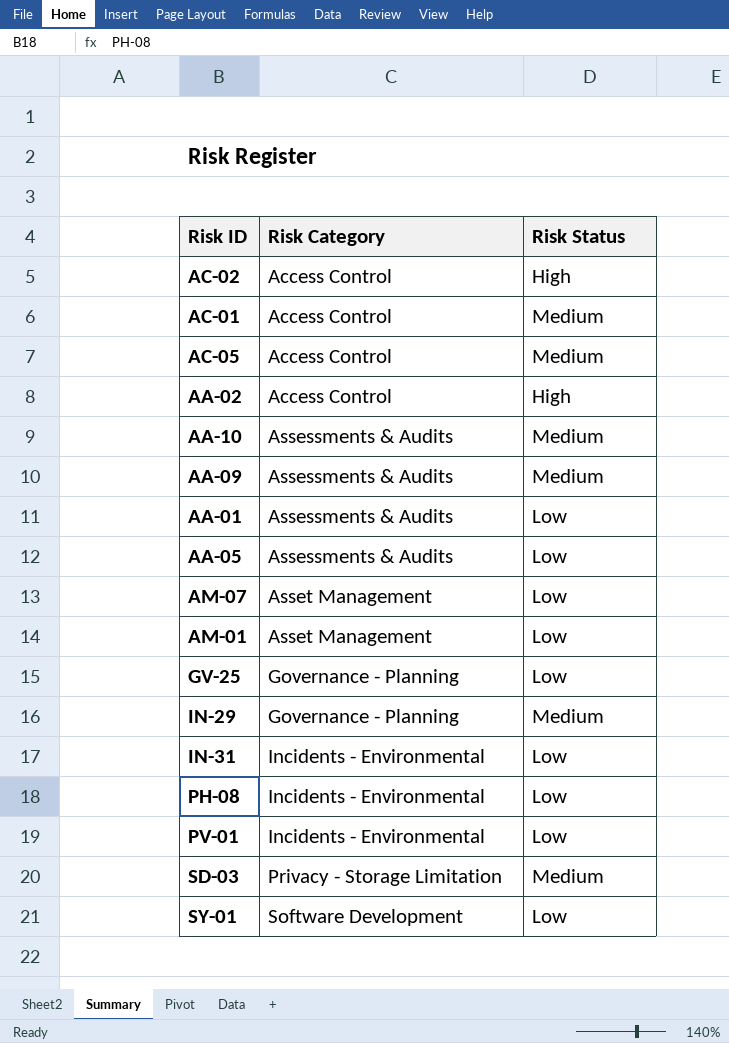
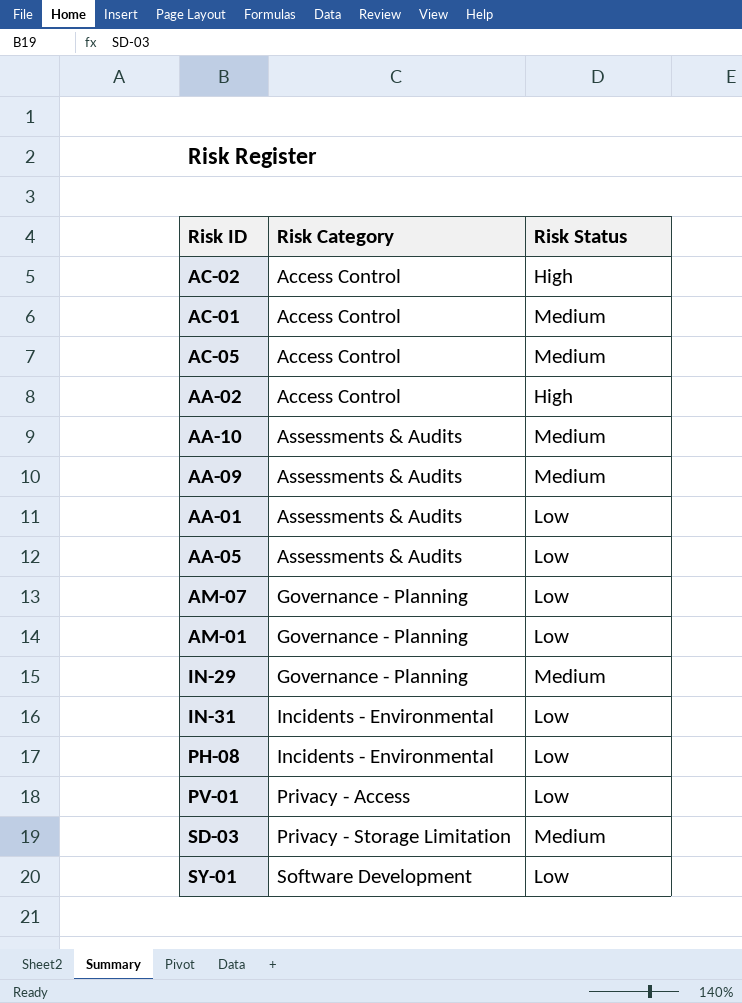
row GV-25: Governance - Planning | Low -> none
AM-07 | Risk Category: Asset Management -> Governance - Planning
AM-01 | Risk Category: Asset Management -> Governance - Planning
PV-01 | Risk Category: Incidents - Environmental -> Privacy - Access

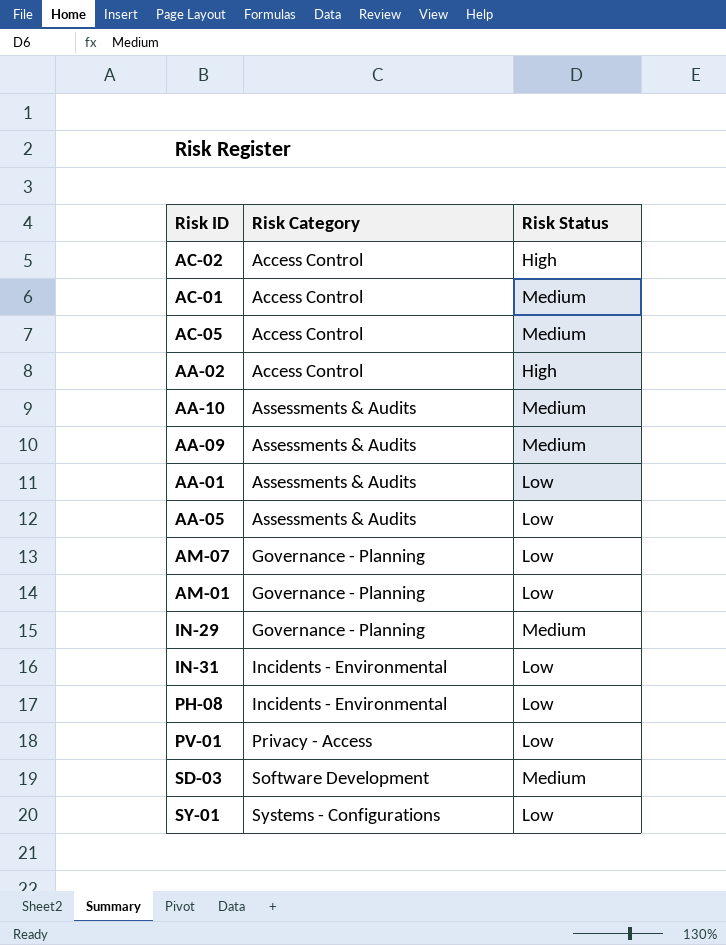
SD-03 | Risk Category: Privacy - Storage Limitation -> Software Development
SY-01 | Risk Category: Software Development -> Systems - Configurations

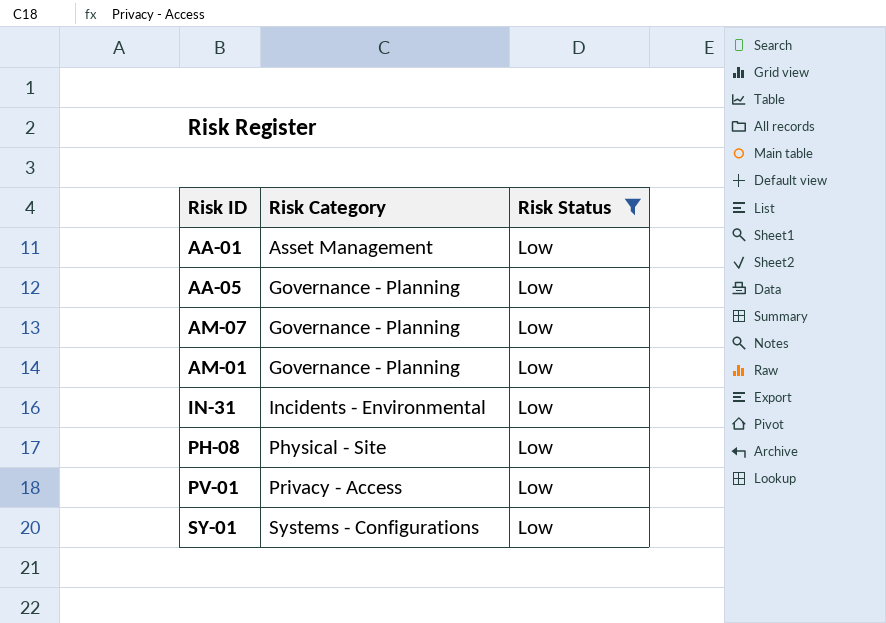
filter: none -> Risk Status = Low
AA-01 | Risk Category: Assessments & Audits -> Asset Management
AA-05 | Risk Category: Assessments & Audits -> Governance - Planning
PH-08 | Risk Category: Incidents - Environmental -> Physical - Site

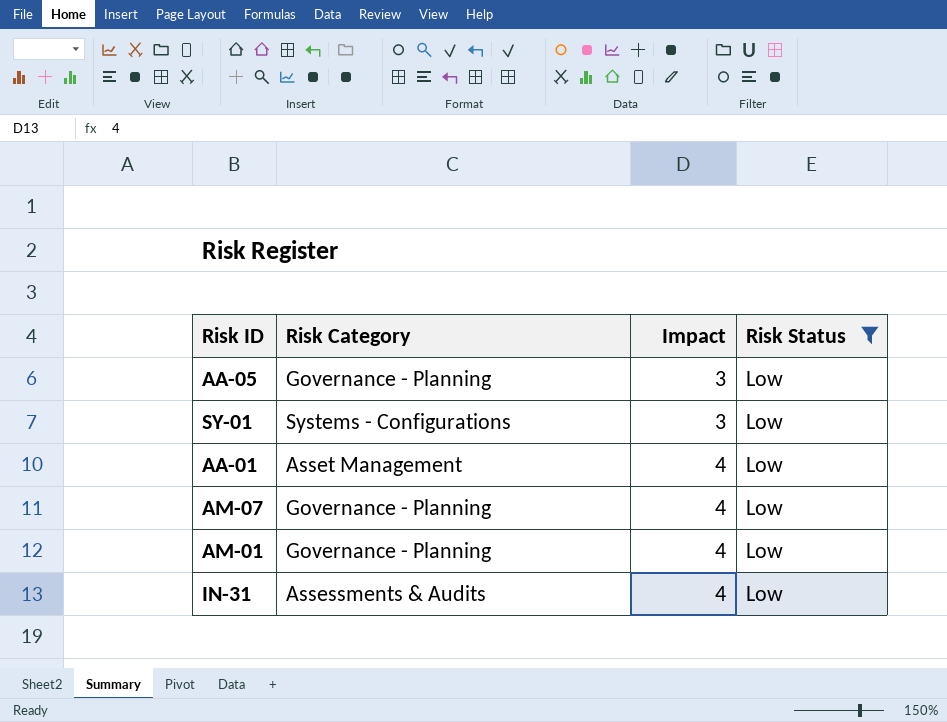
row order: Risk Category ascending -> Impact ascending
column Impact | position: none -> 3
row PH-08: Physical - Site | Low -> none
row PV-01: Privacy - Access | Low -> none
IN-31 | Risk Category: Incidents - Environmental -> Assessments & Audits

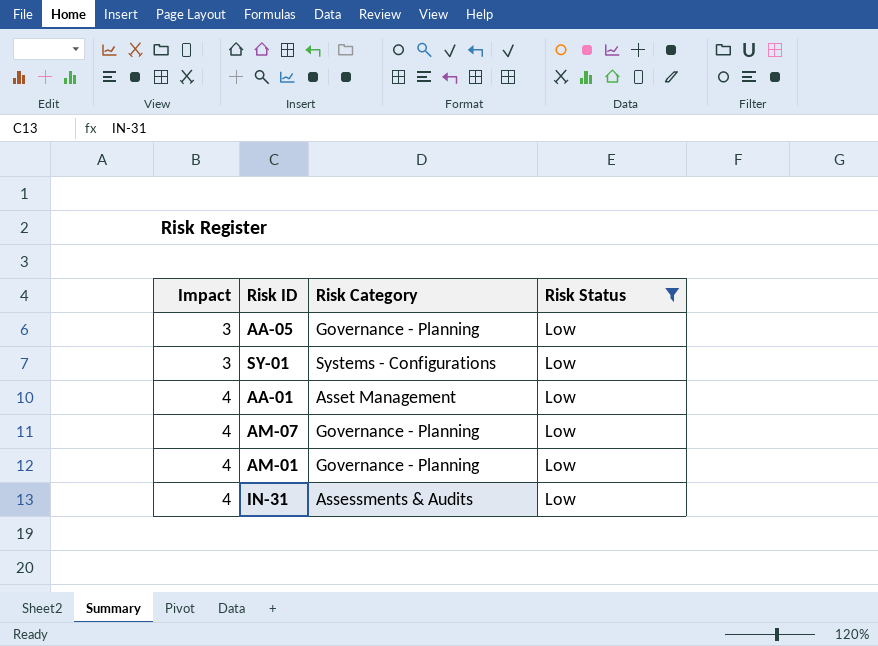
column Impact | position: 3 -> 1

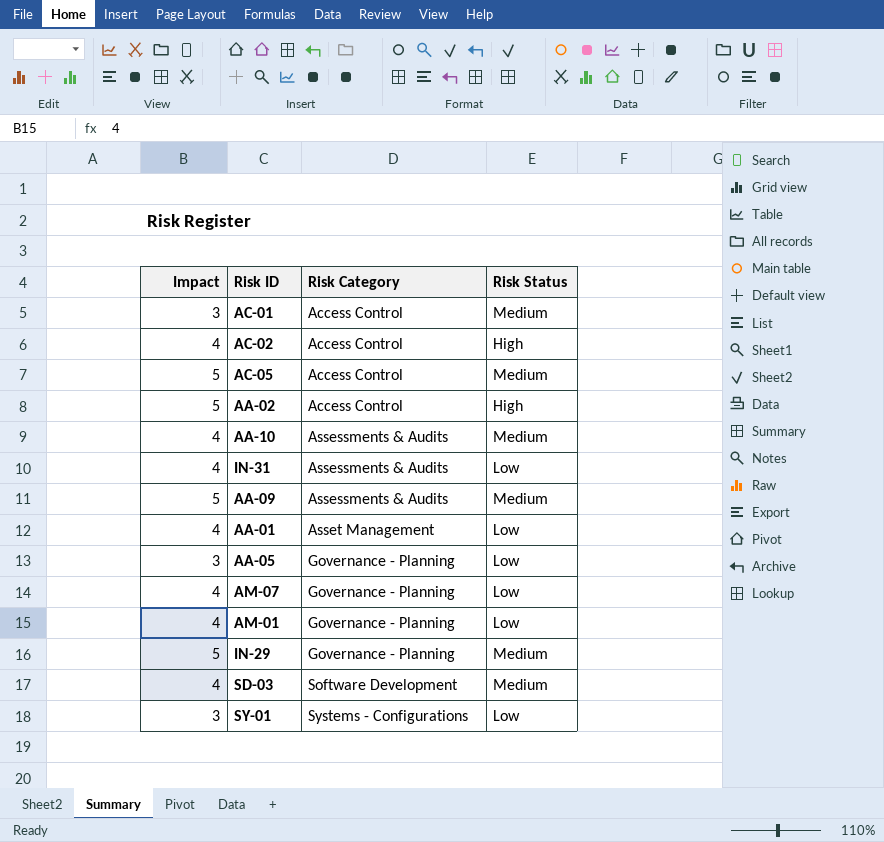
filter: Risk Status = Low -> none
row order: Impact ascending -> Risk Category ascending

